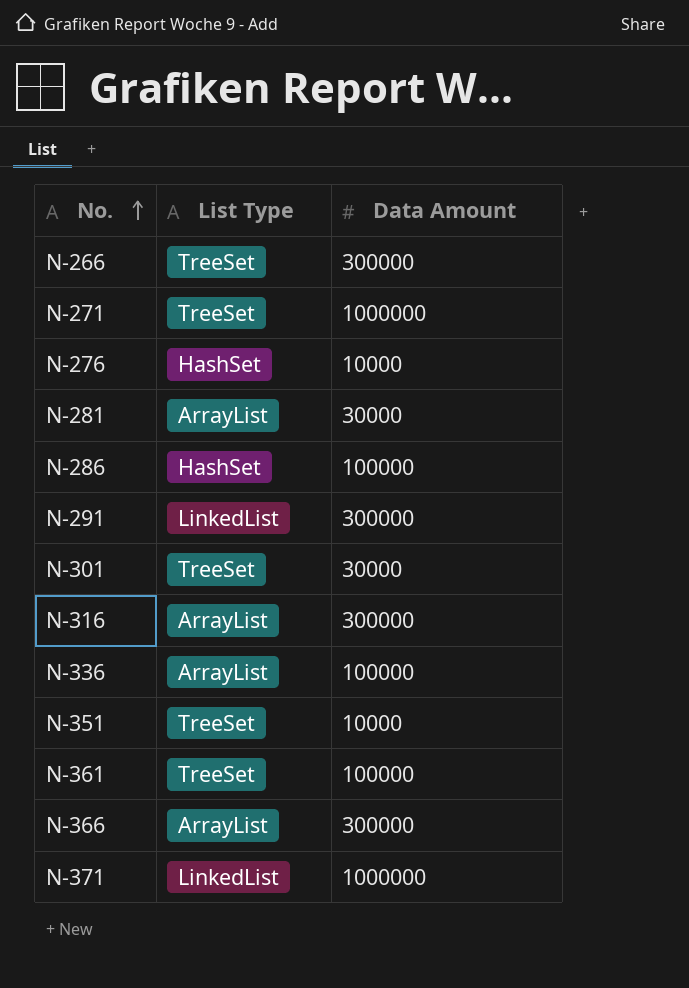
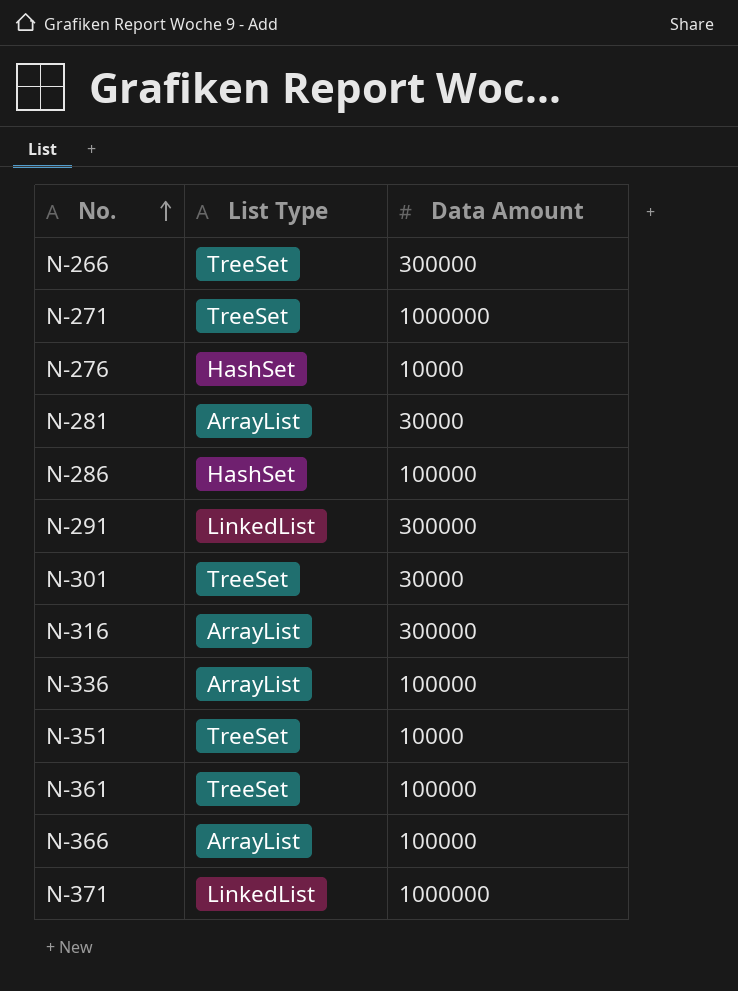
N-366 | Data Amount: 300000 -> 100000

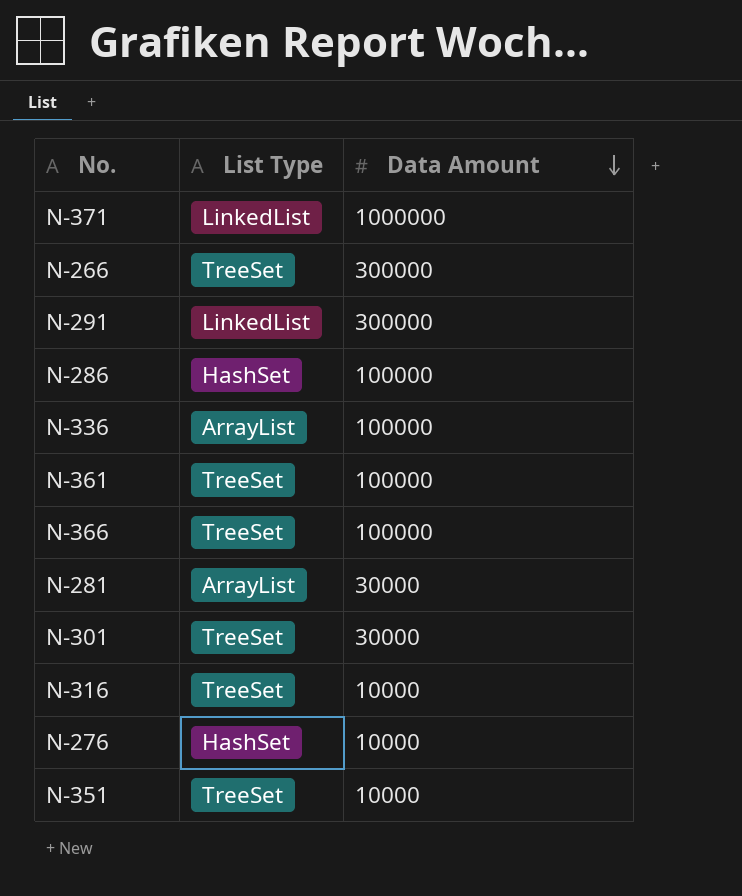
row order: No. ascending -> Data Amount descending
row N-271: TreeSet | 1000000 -> none
N-366 | List Type: ArrayList -> TreeSet
N-316 | List Type: ArrayList -> TreeSet
N-316 | Data Amount: 300000 -> 10000

